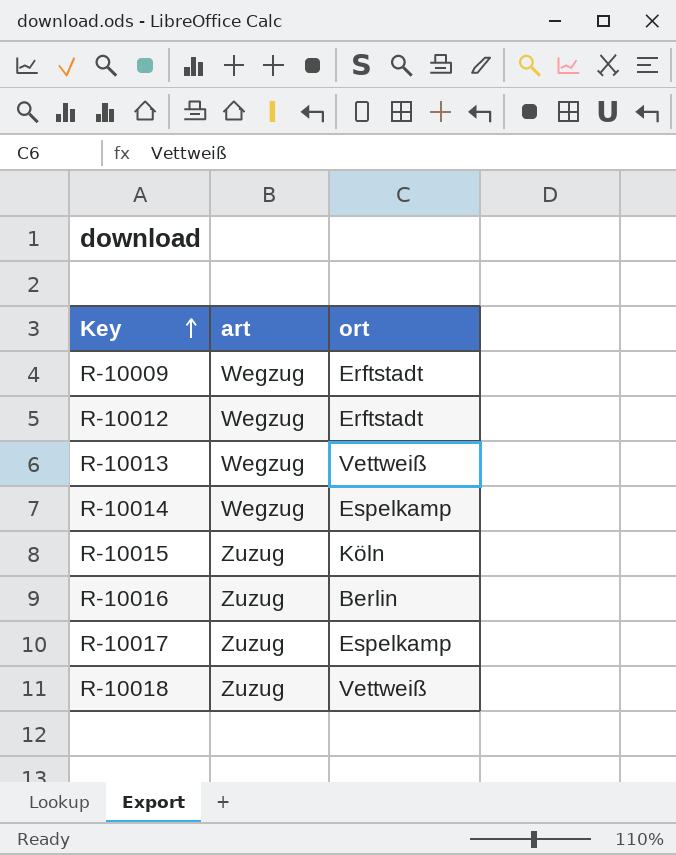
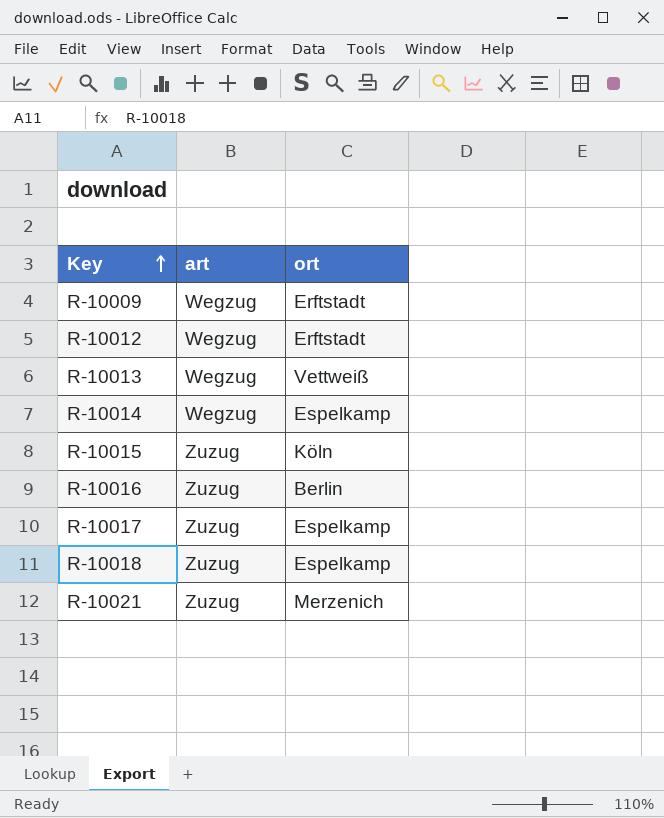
R-10018 | ort: Vettweiß -> Espelkamp
row R-10021: none -> Zuzug | Merzenich

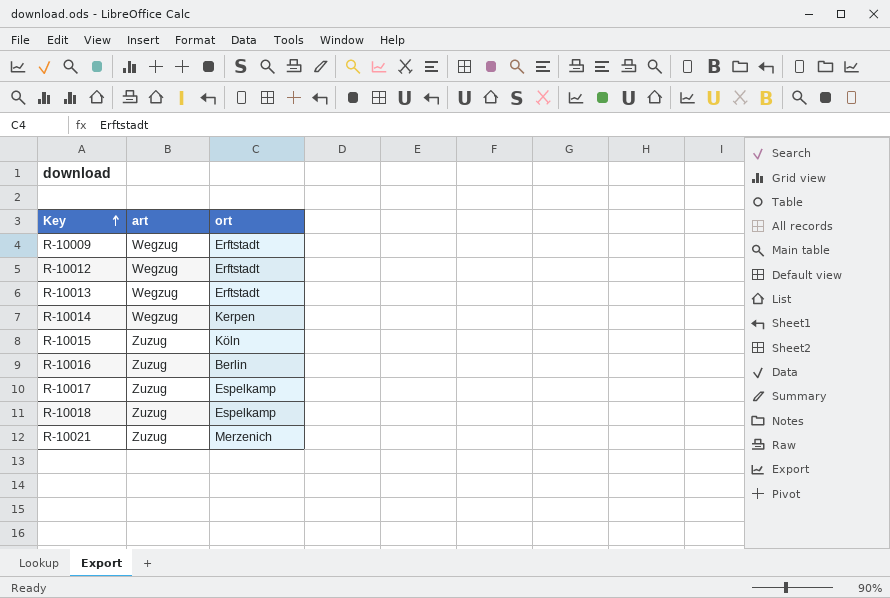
R-10013 | ort: Vettweiß -> Erftstadt
R-10014 | ort: Espelkamp -> Kerpen

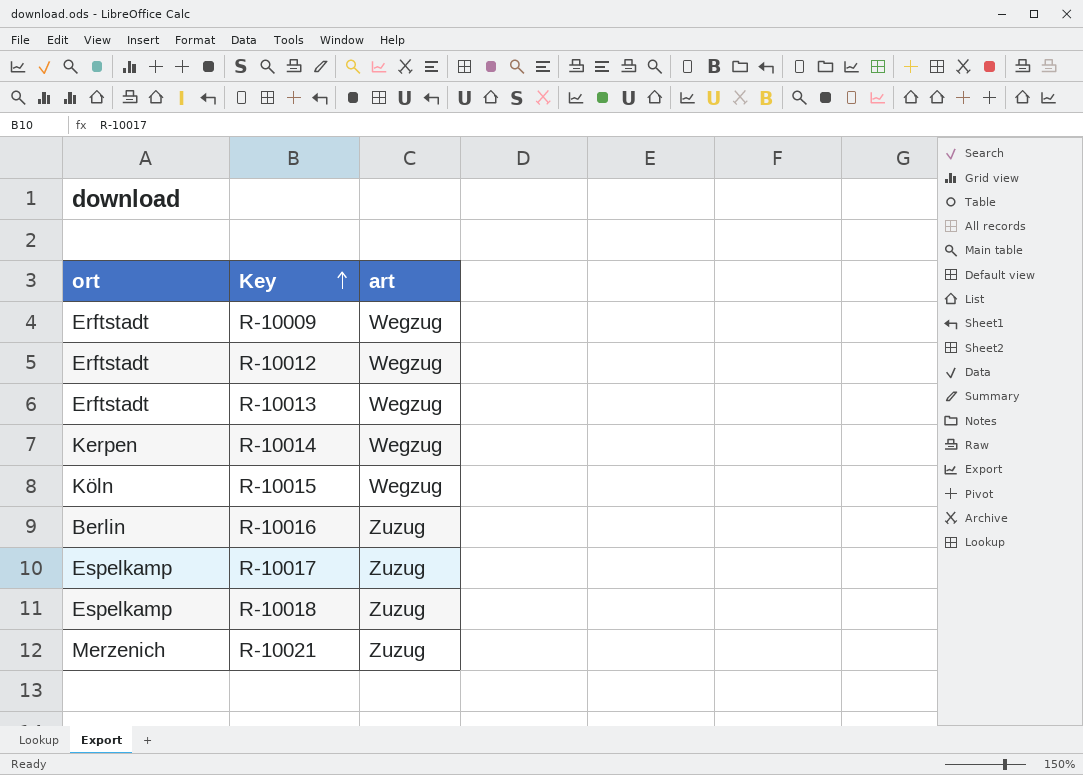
column ort | position: 3 -> 1
R-10015 | art: Zuzug -> Wegzug

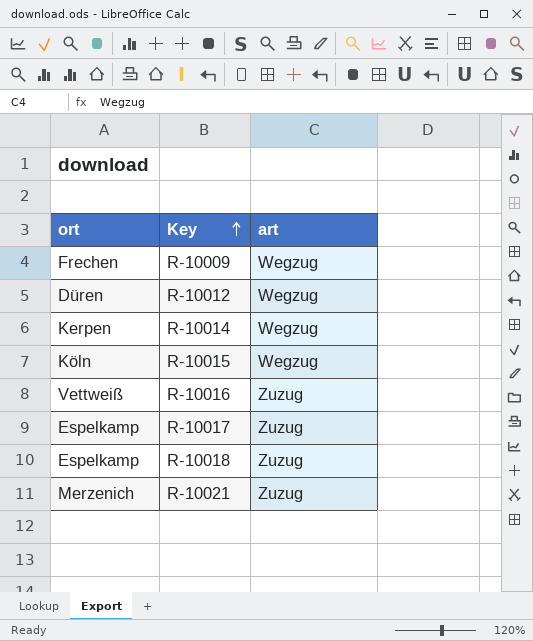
row R-10013: Erftstadt | Wegzug -> none
R-10009 | ort: Erftstadt -> Frechen
R-10012 | ort: Erftstadt -> Düren
R-10016 | ort: Berlin -> Vettweiß

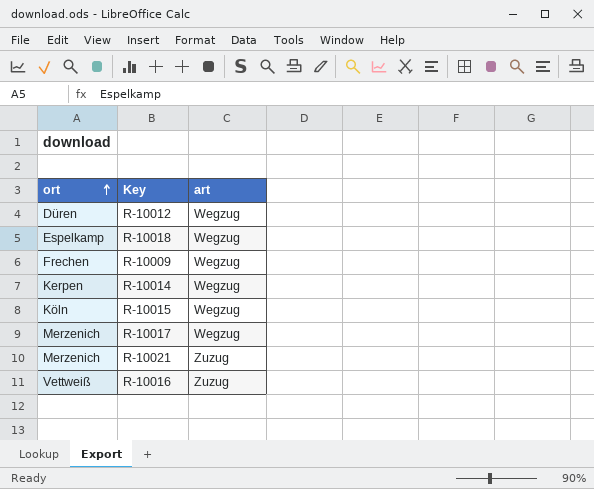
row order: Key ascending -> ort ascending
R-10018 | art: Zuzug -> Wegzug
R-10017 | ort: Espelkamp -> Merzenich
R-10017 | art: Zuzug -> Wegzug

